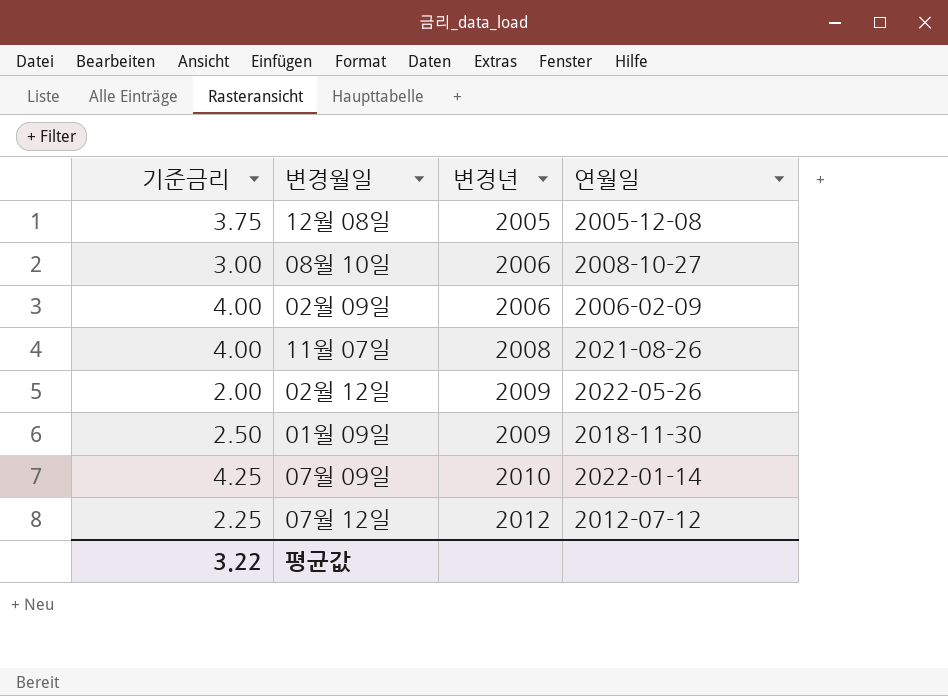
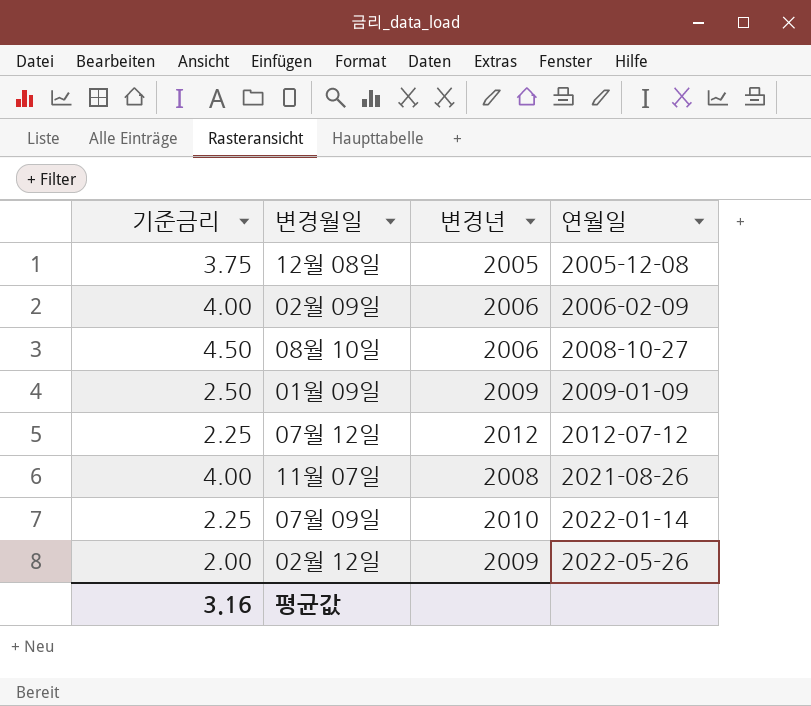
row order: 변경년 ascending -> 연월일 ascending
08월 10일 | 기준금리: 3.00 -> 4.50
01월 09일 | 연월일: 2018-11-30 -> 2009-01-09
07월 09일 | 기준금리: 4.25 -> 2.25
평균값 | 기준금리: 3.22 -> 3.16

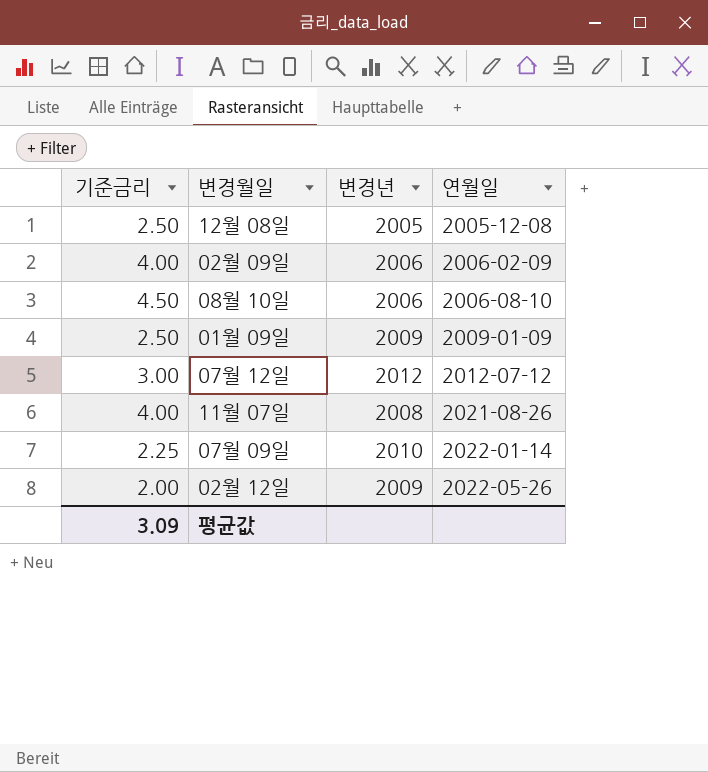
12월 08일 | 기준금리: 3.75 -> 2.50
08월 10일 | 연월일: 2008-10-27 -> 2006-08-10
07월 12일 | 기준금리: 2.25 -> 3.00
평균값 | 기준금리: 3.16 -> 3.09

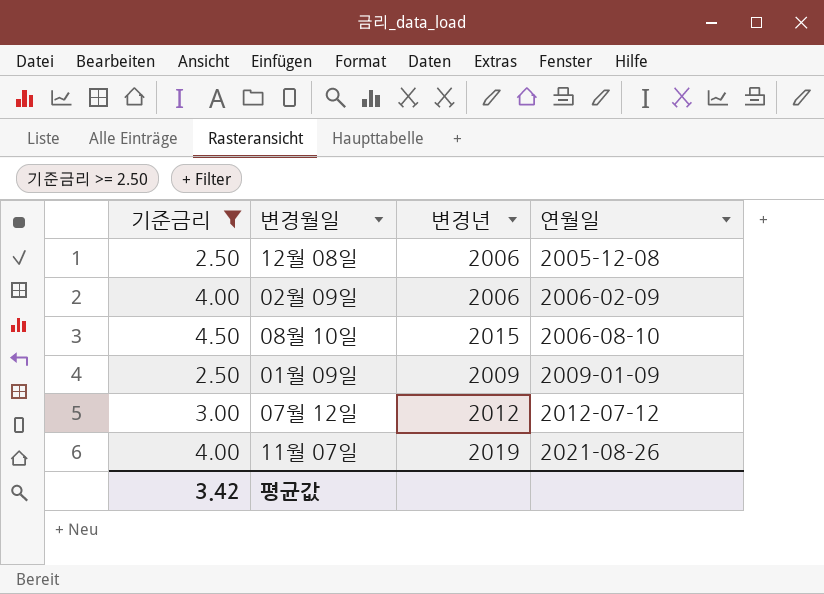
filter: none -> 기준금리 >= 2.50
12월 08일 | 변경년: 2005 -> 2006
08월 10일 | 변경년: 2006 -> 2015
11월 07일 | 변경년: 2008 -> 2019
평균값 | 기준금리: 3.09 -> 3.42

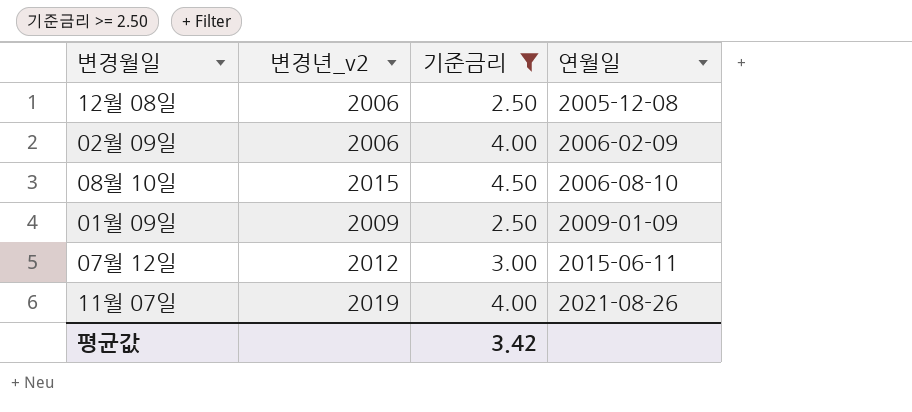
column name: 변경년 -> 변경년_v2
column 기준금리 | position: 1 -> 3
07월 12일 | 연월일: 2012-07-12 -> 2015-06-11

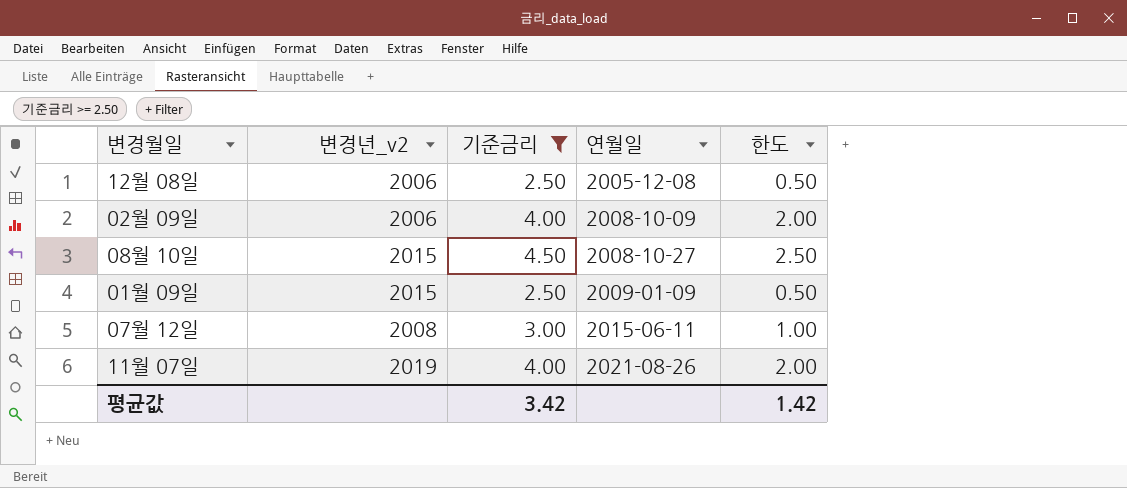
column 한도 | formula: none -> [기준금리] - 2
02월 09일 | 연월일: 2006-02-09 -> 2008-10-09
08월 10일 | 연월일: 2006-08-10 -> 2008-10-27
01월 09일 | 변경년_v2: 2009 -> 2015
07월 12일 | 변경년_v2: 2012 -> 2008

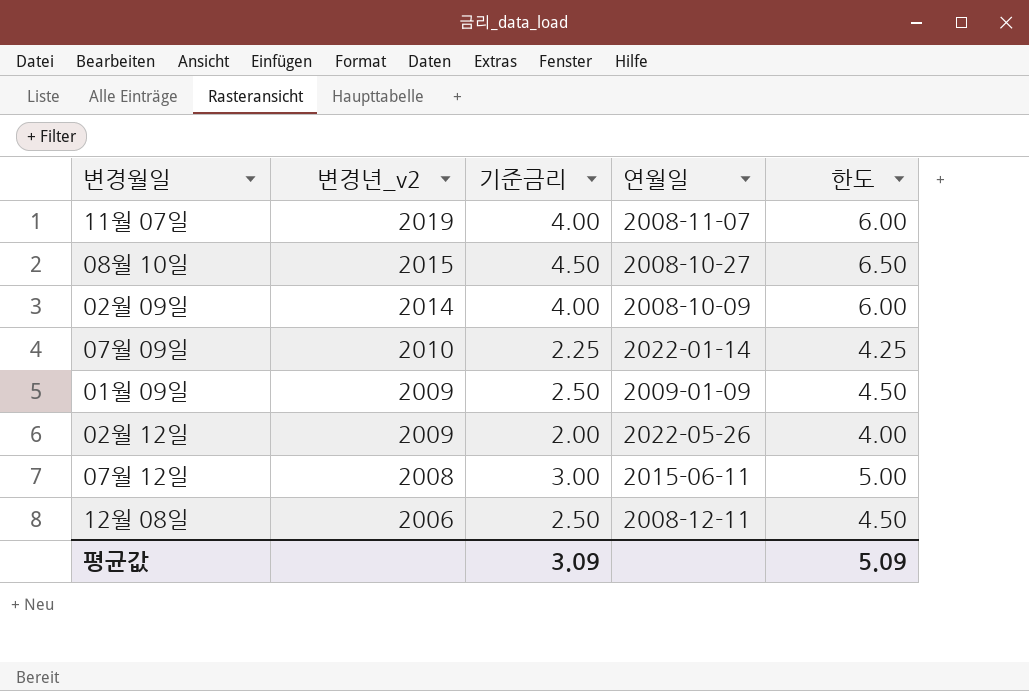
filter: 기준금리 >= 2.50 -> none
row order: 연월일 ascending -> 변경년_v2 descending
column 한도 | formula: [기준금리] - 2 -> [기준금리] + 2
11월 07일 | 연월일: 2021-08-26 -> 2008-11-07
02월 09일 | 변경년_v2: 2006 -> 2014
01월 09일 | 변경년_v2: 2015 -> 2009
12월 08일 | 연월일: 2005-12-08 -> 2008-12-11
평균값 | 기준금리: 3.42 -> 3.09
평균값 | 한도: 1.42 -> 5.09

